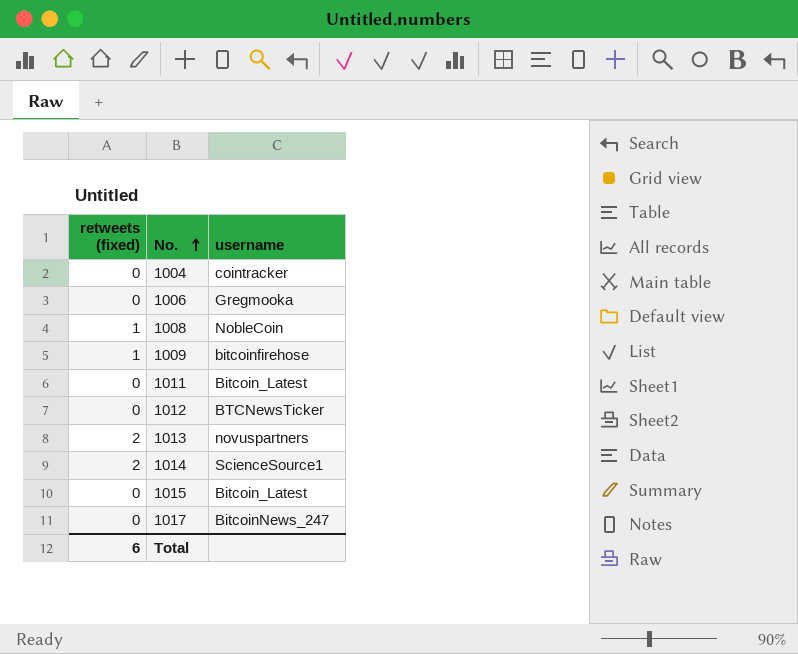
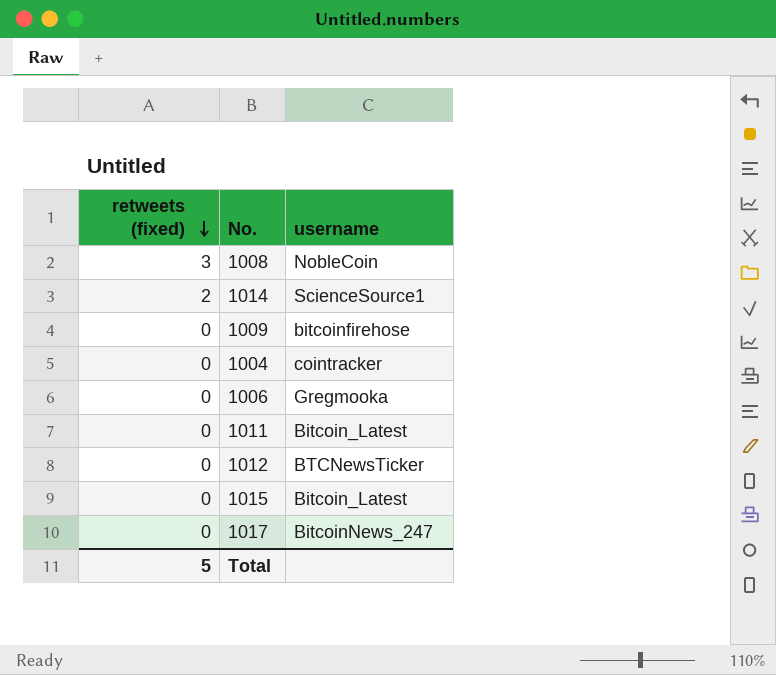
row order: No. ascending -> retweets (fixed) descending
row 1013: 2 | novuspartners -> none
1008 | retweets (fixed): 1 -> 3
1009 | retweets (fixed): 1 -> 0
Total | retweets (fixed): 6 -> 5

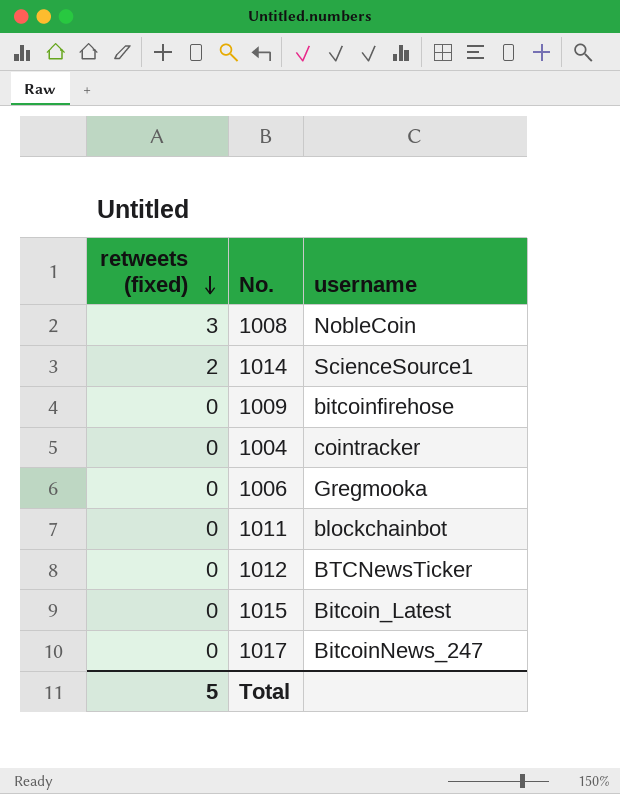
1011 | username: Bitcoin_Latest -> blockchainbot

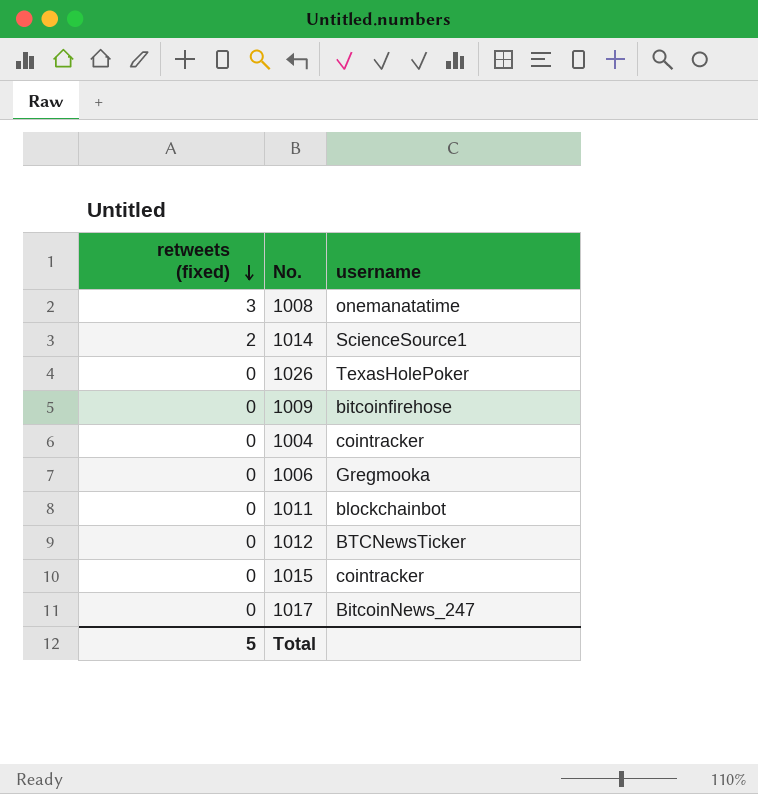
1008 | username: NobleCoin -> onemanatatime
row 1026: none -> 0 | TexasHolePoker
1015 | username: Bitcoin_Latest -> cointracker

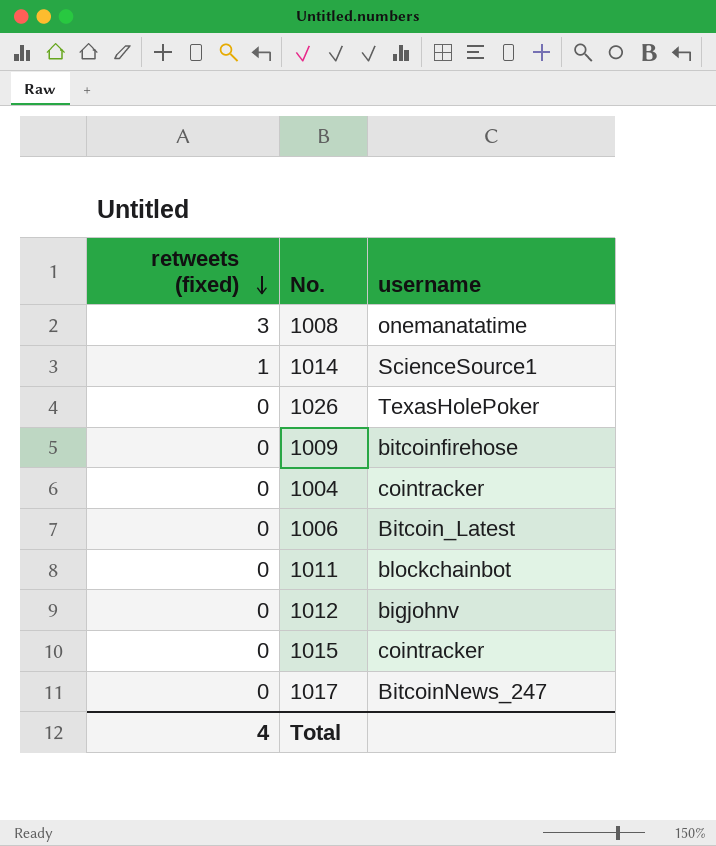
1014 | retweets (fixed): 2 -> 1
1006 | username: Gregmooka -> Bitcoin_Latest
1012 | username: BTCNewsTicker -> bigjohnv
Total | retweets (fixed): 5 -> 4

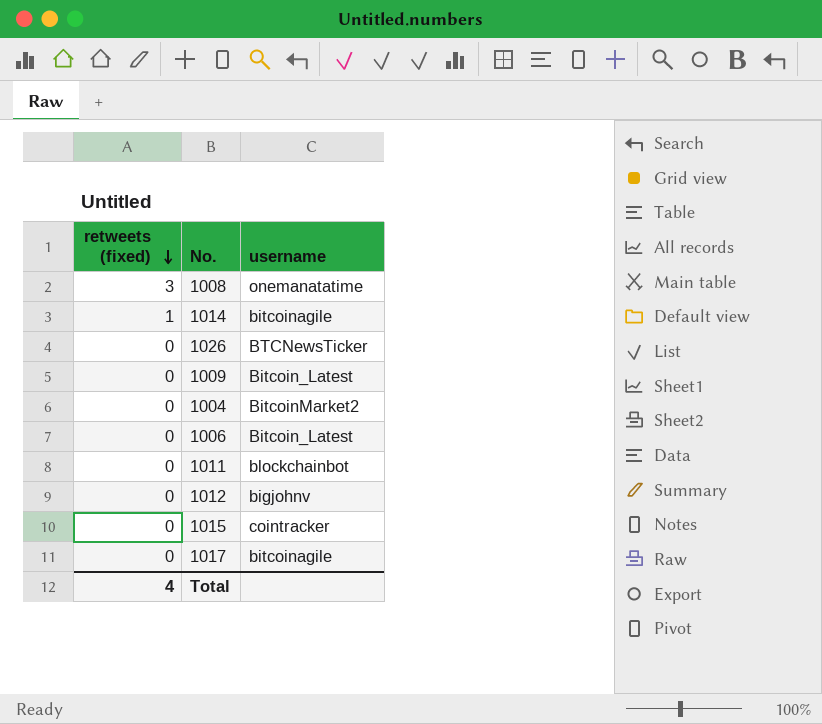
1014 | username: ScienceSource1 -> bitcoinagile
1026 | username: TexasHolePoker -> BTCNewsTicker
1009 | username: bitcoinfirehose -> Bitcoin_Latest
1004 | username: cointracker -> BitcoinMarket2
1017 | username: BitcoinNews_247 -> bitcoinagile

